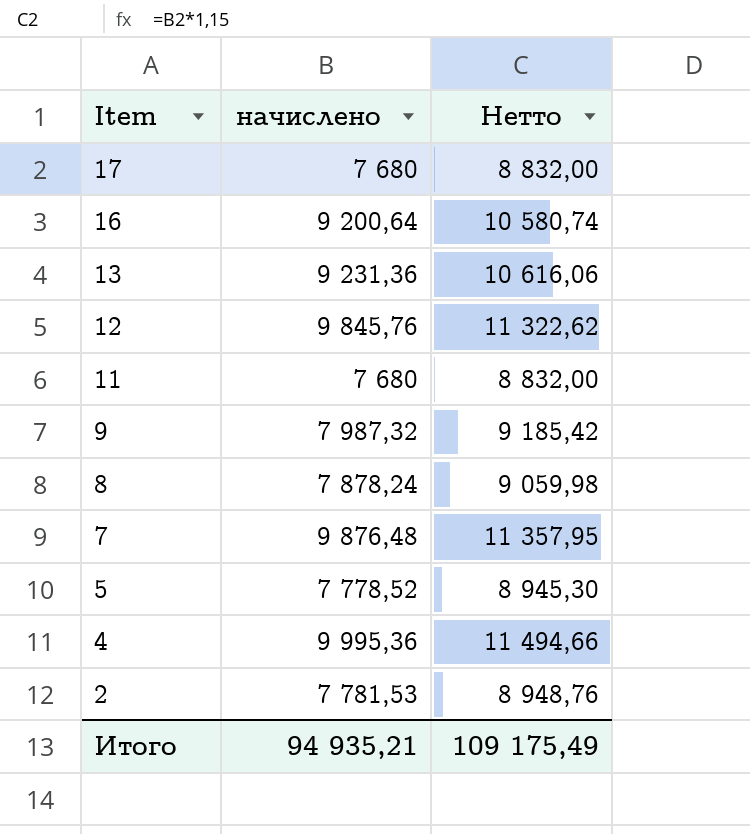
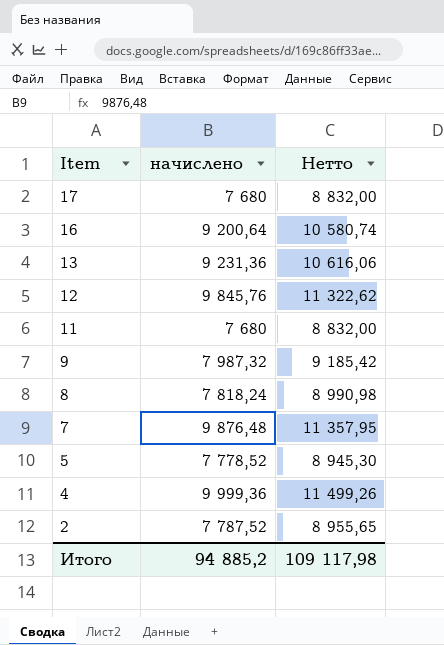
8 | начислено: 7 878,24 -> 7 818,24
8 | Нетто: 9 059,98 -> 8 990,98
4 | начислено: 9 995,36 -> 9 999,36
4 | Нетто: 11 494,66 -> 11 499,26
2 | начислено: 7 781,53 -> 7 787,52
2 | Нетто: 8 948,76 -> 8 955,65
Итого | начислено: 94 935,21 -> 94 885,2
Итого | Нетто: 109 175,49 -> 109 117,98

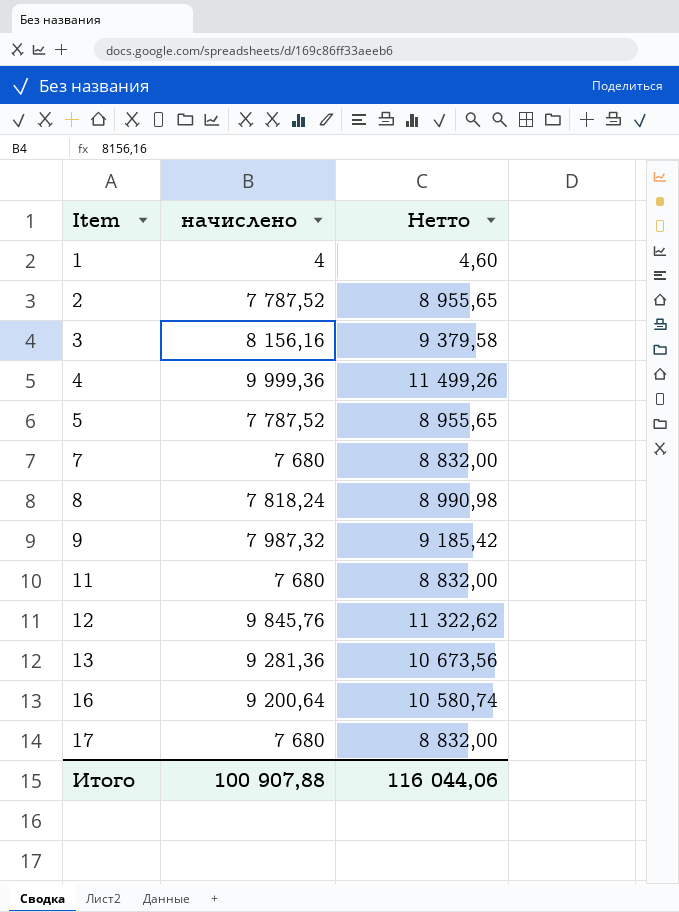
row order: Item descending -> Item ascending
row 1: none -> 4 | 4,60
row 3: none -> 8 156,16 | 9 379,58
5 | начислено: 7 778,52 -> 7 787,52
5 | Нетто: 8 945,30 -> 8 955,65
7 | начислено: 9 876,48 -> 7 680
7 | Нетто: 11 357,95 -> 8 832,00
13 | начислено: 9 231,36 -> 9 281,36
13 | Нетто: 10 616,06 -> 10 673,56
Итого | начислено: 94 885,2 -> 100 907,88
Итого | Нетто: 109 117,98 -> 116 044,06

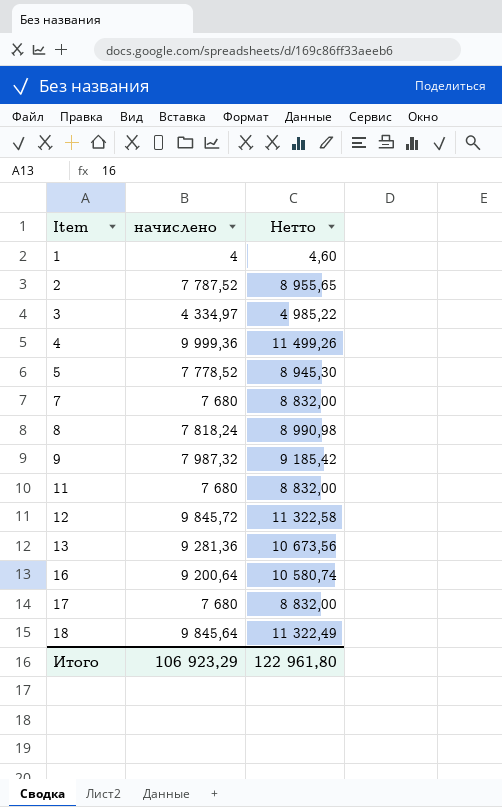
3 | начислено: 8 156,16 -> 4 334,97
3 | Нетто: 9 379,58 -> 4 985,22
5 | начислено: 7 787,52 -> 7 778,52
5 | Нетто: 8 955,65 -> 8 945,30
12 | начислено: 9 845,76 -> 9 845,72
12 | Нетто: 11 322,62 -> 11 322,58
row 18: none -> 9 845,64 | 11 322,49
Итого | начислено: 100 907,88 -> 106 923,29
Итого | Нетто: 116 044,06 -> 122 961,80

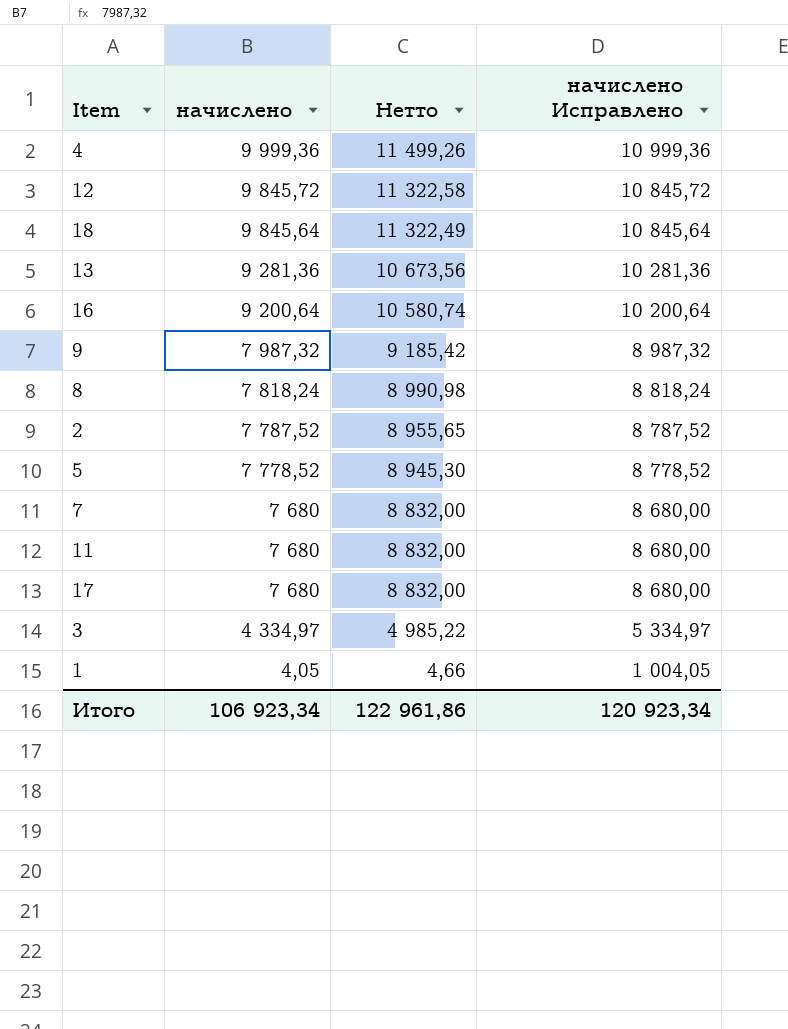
row order: Item ascending -> начислено descending
column начислено Исправлено | formula: none -> [начислено] + 1000
1 | начислено: 4 -> 4,05
1 | Нетто: 4,60 -> 4,66
Итого | начислено: 106 923,29 -> 106 923,34
Итого | Нетто: 122 961,80 -> 122 961,86

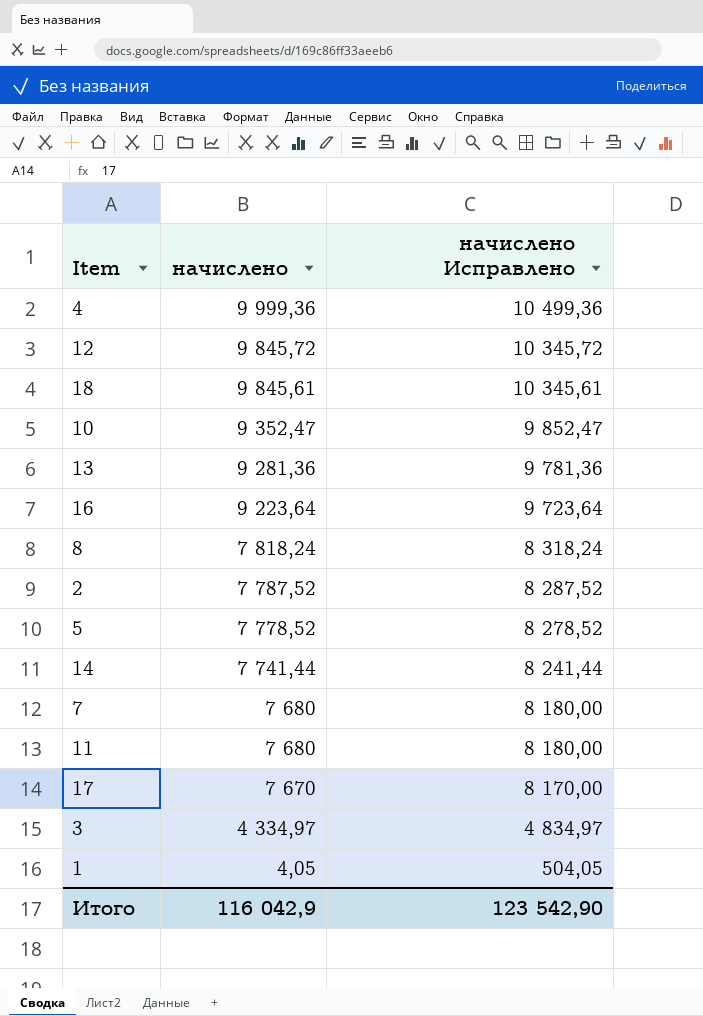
column Нетто | formula: [начислено] * 1,15 -> none
column начислено Исправлено | formula: [начислено] + 1000 -> [начислено] + 500
row 9: 7 987,32 | 9 185,42 | 8 987,32 -> none
18 | начислено: 9 845,64 -> 9 845,61
row 10: none -> 9 352,47 | 9 852,47
16 | начислено: 9 200,64 -> 9 223,64
row 14: none -> 7 741,44 | 8 241,44
17 | начислено: 7 680 -> 7 670
Итого | начислено: 106 923,34 -> 116 042,9
Итого | начислено Исправлено: 120 923,34 -> 123 542,90

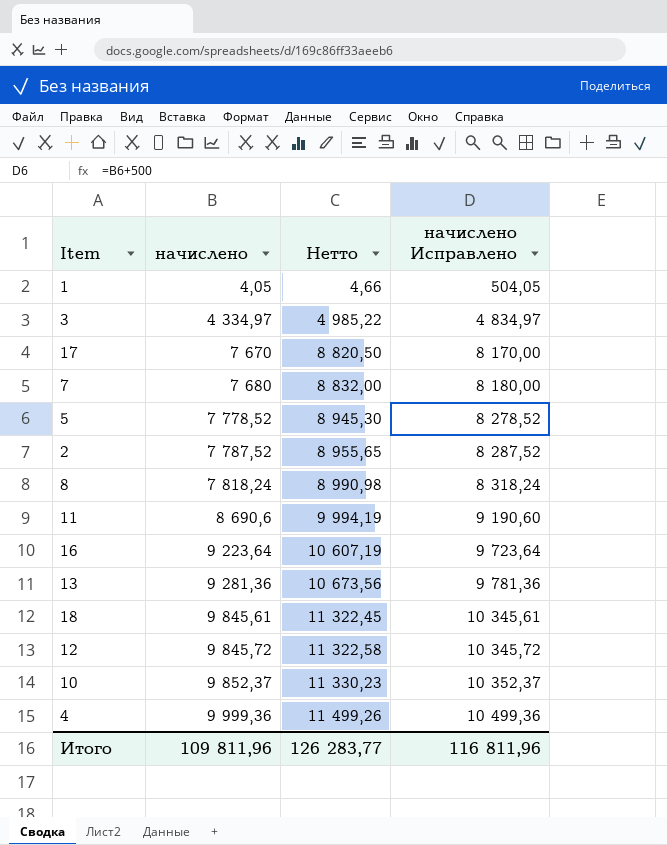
row order: начислено descending -> начислено ascending
column Нетто | formula: none -> [начислено] * 1,15
row 14: 7 741,44 | 8 241,44 -> none
11 | начислено: 7 680 -> 8 690,6
11 | начислено Исправлено: 8 180,00 -> 9 190,60
10 | начислено: 9 352,47 -> 9 852,37
10 | начислено Исправлено: 9 852,47 -> 10 352,37
Итого | начислено: 116 042,9 -> 109 811,96
Итого | начислено Исправлено: 123 542,90 -> 116 811,96

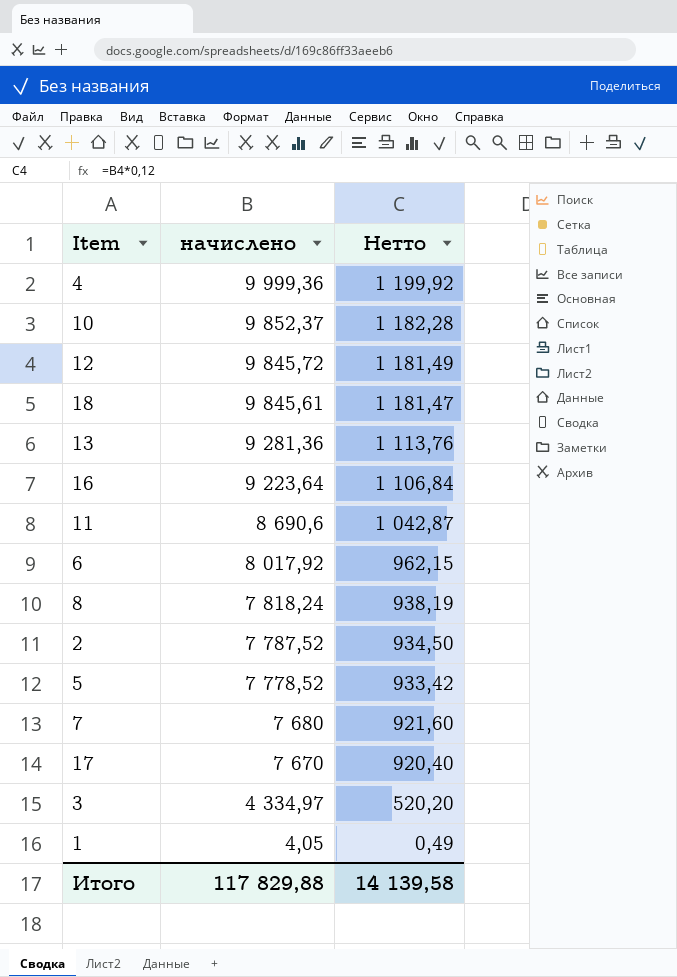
row order: начислено ascending -> начислено descending
column начислено Исправлено | formula: [начислено] + 500 -> none
column Нетто | formula: [начислено] * 1,15 -> [начислено] * 0,12
row 6: none -> 8 017,92 | 962,15
Итого | начислено: 109 811,96 -> 117 829,88
Итого | Нетто: 126 283,77 -> 14 139,58

